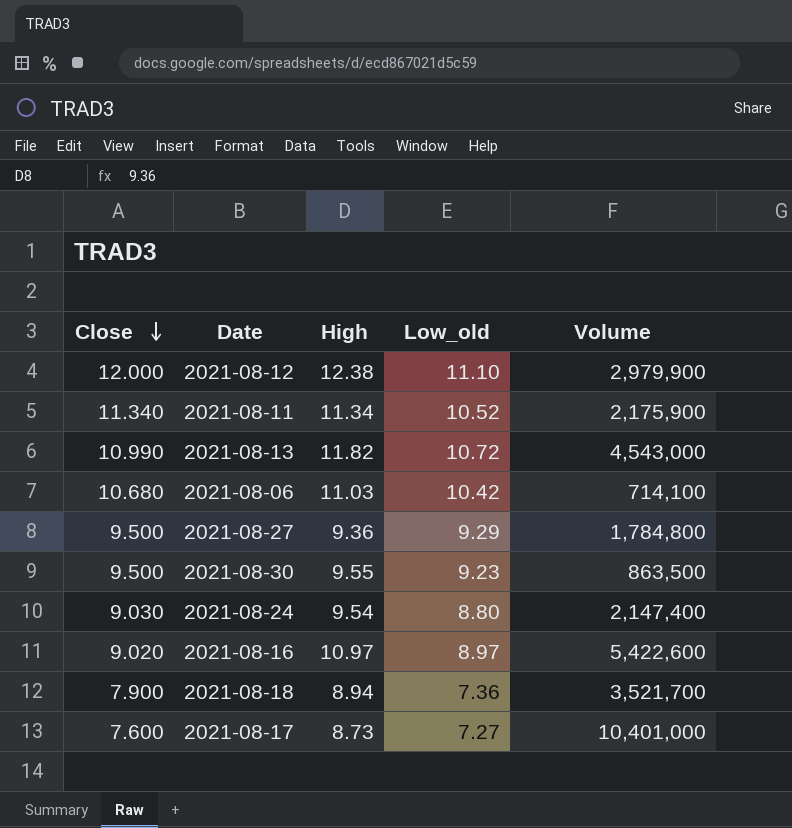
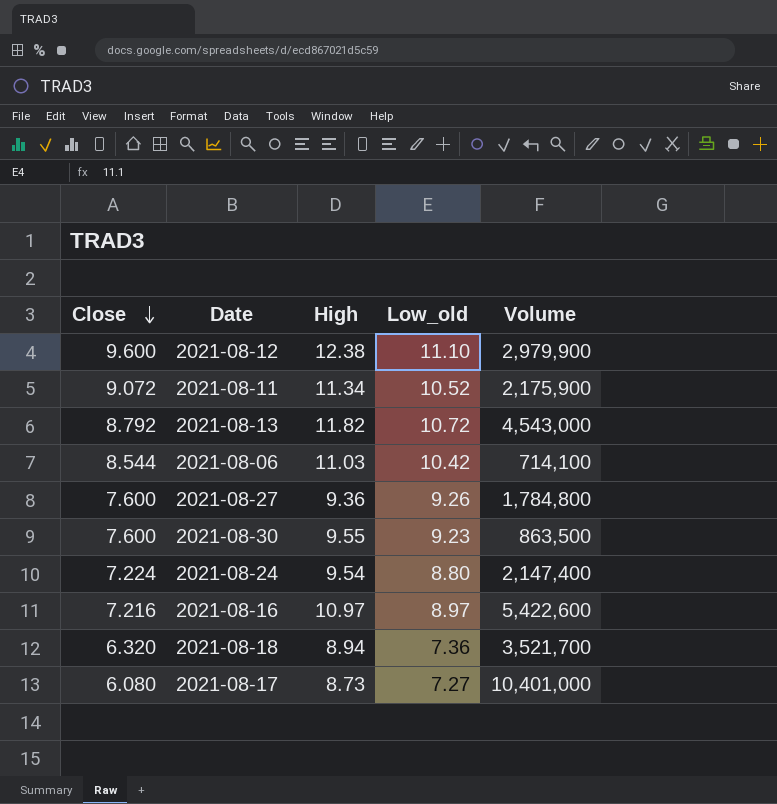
2021-08-12 | Close: 12.000 -> 9.600
2021-08-11 | Close: 11.340 -> 9.072
2021-08-13 | Close: 10.990 -> 8.792
2021-08-06 | Close: 10.680 -> 8.544
2021-08-27 | Close: 9.500 -> 7.600
2021-08-27 | Low_old: 9.29 -> 9.26
2021-08-30 | Close: 9.500 -> 7.600
2021-08-24 | Close: 9.030 -> 7.224
2021-08-16 | Close: 9.020 -> 7.216
2021-08-18 | Close: 7.900 -> 6.320
2021-08-17 | Close: 7.600 -> 6.080

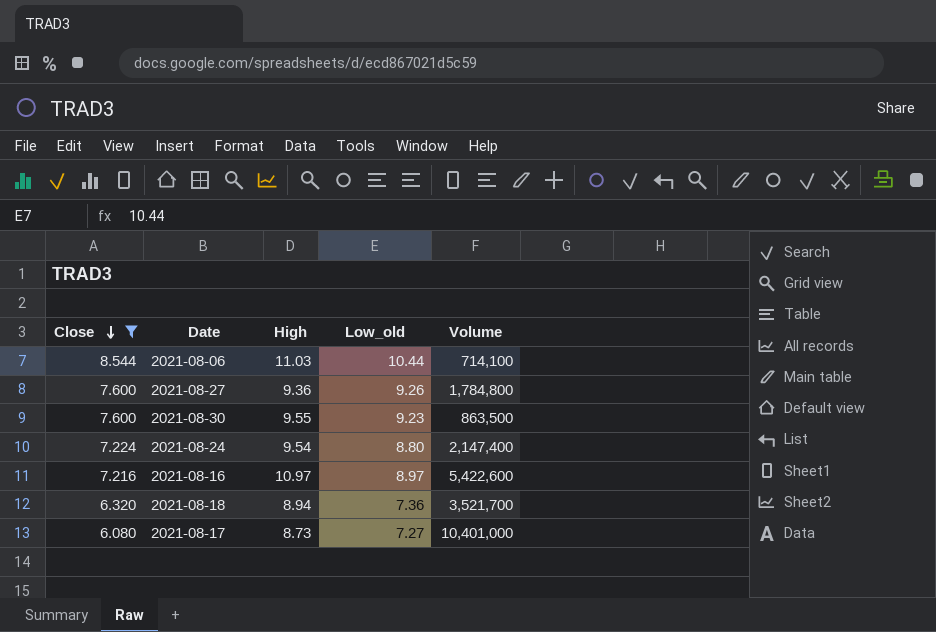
filter: none -> Close <= 8.544
2021-08-06 | Low_old: 10.42 -> 10.44

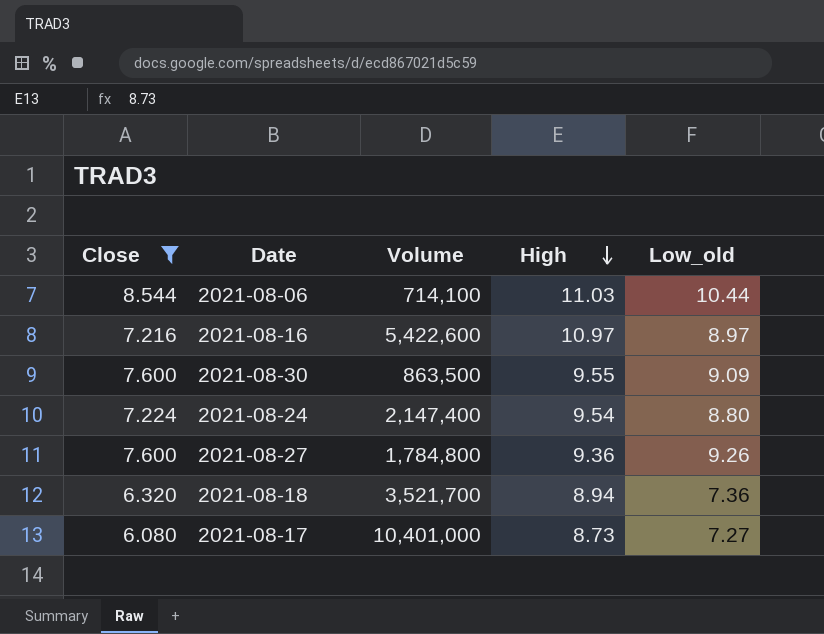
row order: Close descending -> High descending
column Volume | position: 5 -> 3
2021-08-30 | Low_old: 9.23 -> 9.09

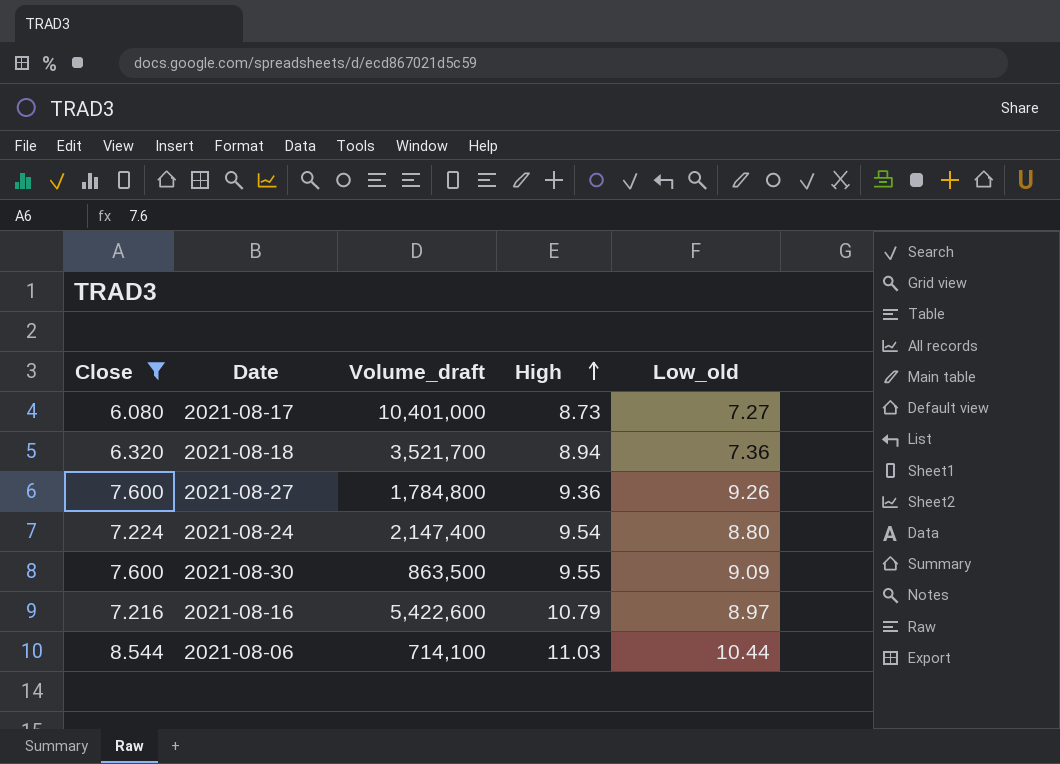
row order: High descending -> High ascending
column name: Volume -> Volume_draft
2021-08-16 | High: 10.97 -> 10.79

